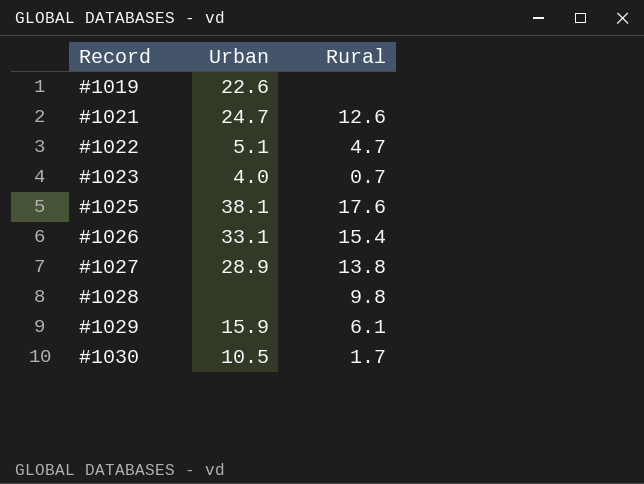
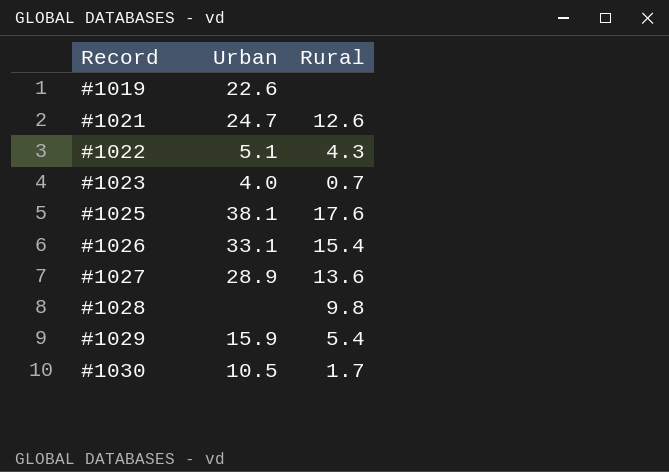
#1022 | Rural: 4.7 -> 4.3
#1027 | Rural: 13.8 -> 13.6
#1029 | Rural: 6.1 -> 5.4

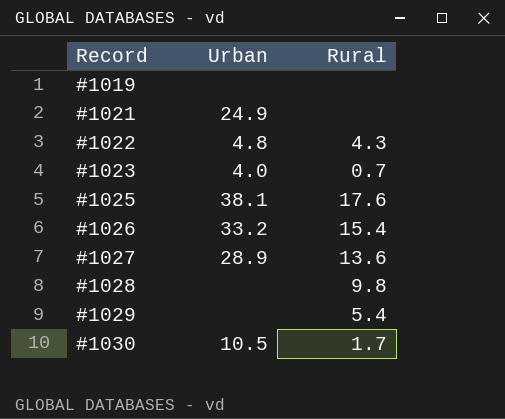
#1019 | Urban: 22.6 -> none
#1021 | Urban: 24.7 -> 24.9
#1021 | Rural: 12.6 -> none
#1022 | Urban: 5.1 -> 4.8
#1026 | Urban: 33.1 -> 33.2
#1029 | Urban: 15.9 -> none

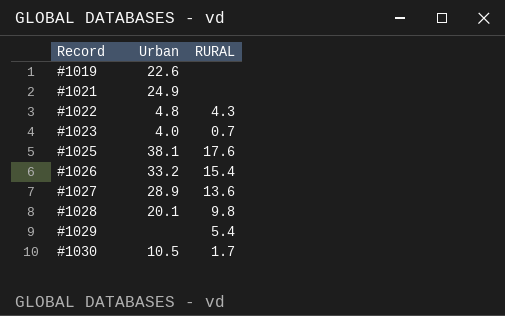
column name: Rural -> RURAL
#1019 | Urban: none -> 22.6
#1028 | Urban: none -> 20.1

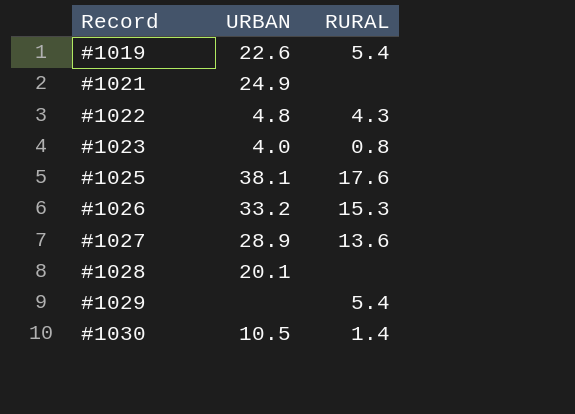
column name: Urban -> URBAN
#1019 | RURAL: none -> 5.4
#1023 | RURAL: 0.7 -> 0.8
#1026 | RURAL: 15.4 -> 15.3
#1028 | RURAL: 9.8 -> none
#1030 | RURAL: 1.7 -> 1.4

